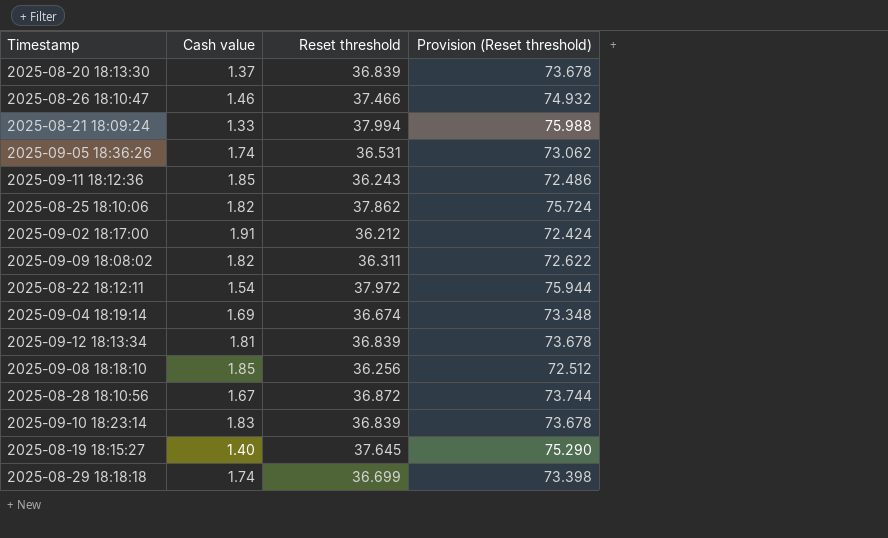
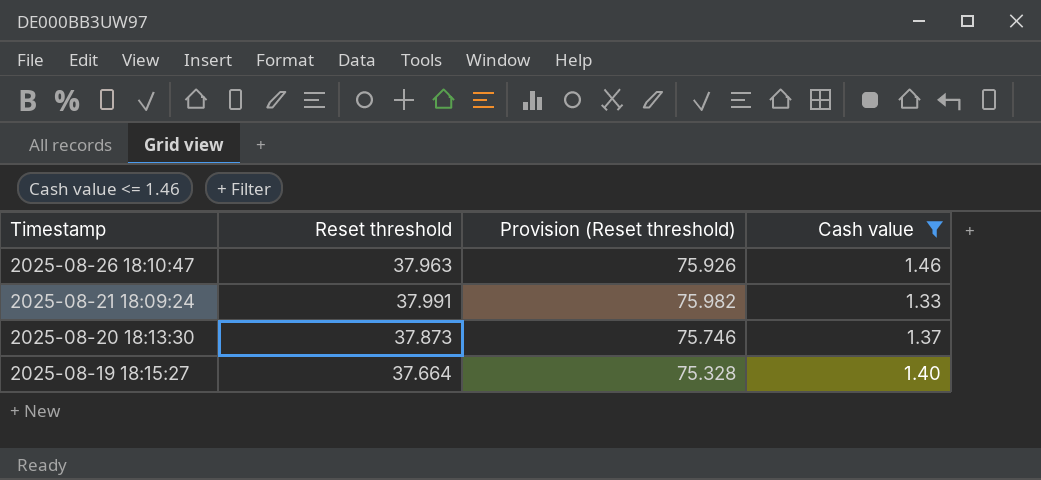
filter: none -> Cash value <= 1.46
row order: none -> Timestamp descending
column Cash value | position: 2 -> 4
2025-08-26 18:10:47 | Reset threshold: 37.466 -> 37.963
2025-08-26 18:10:47 | Provision (Reset threshold): 74.932 -> 75.926
2025-08-21 18:09:24 | Reset threshold: 37.994 -> 37.991
2025-08-21 18:09:24 | Provision (Reset threshold): 75.988 -> 75.982
2025-08-20 18:13:30 | Reset threshold: 36.839 -> 37.873
2025-08-20 18:13:30 | Provision (Reset threshold): 73.678 -> 75.746
2025-08-19 18:15:27 | Reset threshold: 37.645 -> 37.664
2025-08-19 18:15:27 | Provision (Reset threshold): 75.290 -> 75.328

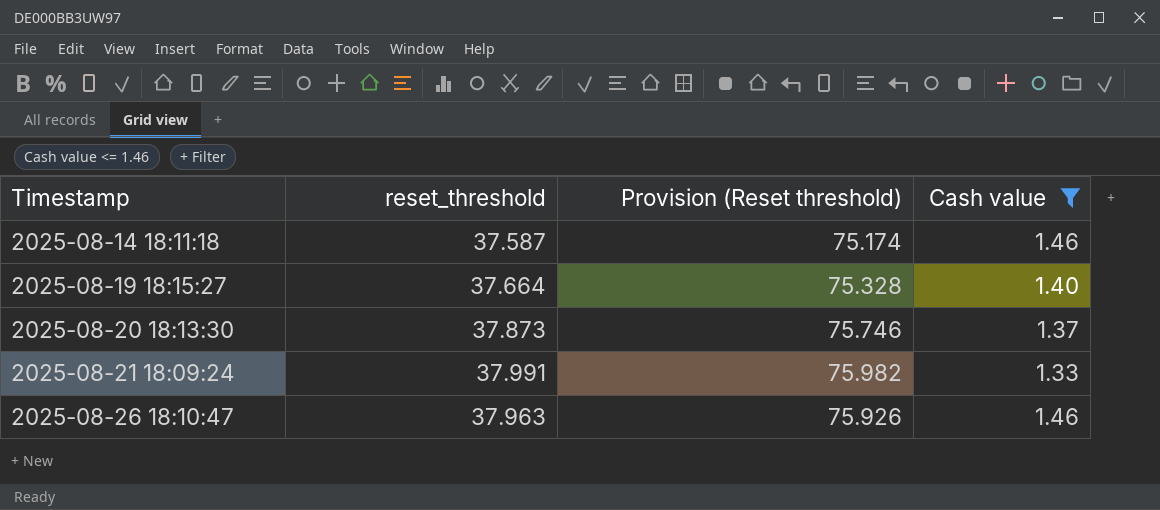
row order: Timestamp descending -> Timestamp ascending
column name: Reset threshold -> reset_threshold
row 2025-08-14 18:11:18: none -> 37.587 | 75.174 | 1.46

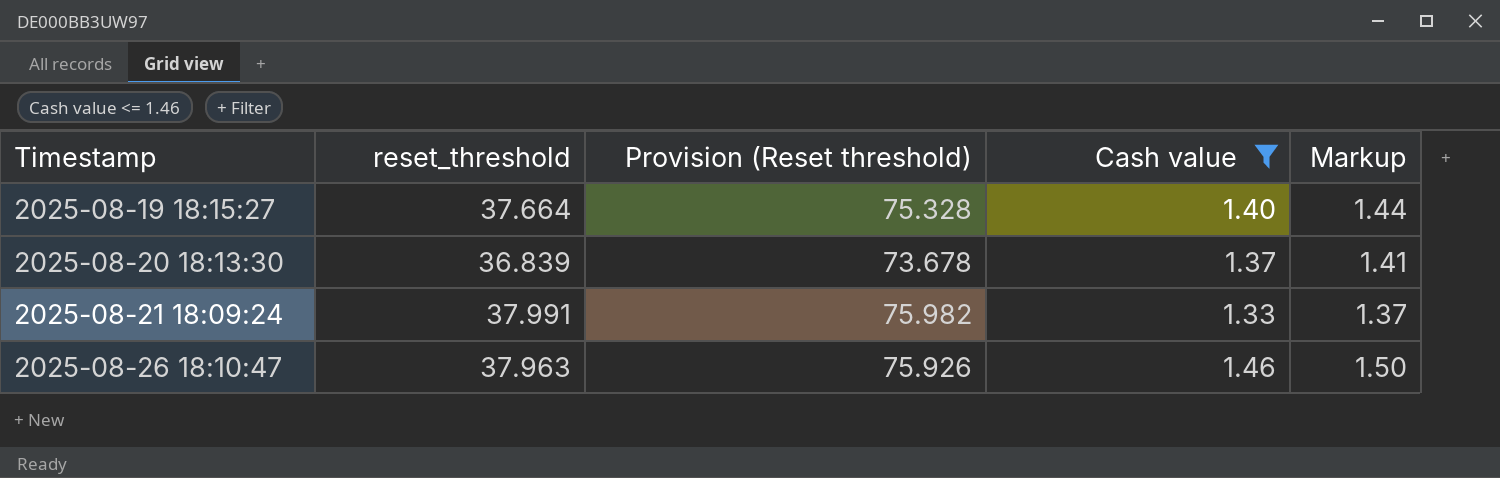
column Markup | formula: none -> [Cash value] * 1.03
row 2025-08-14 18:11:18: 37.587 | 75.174 | 1.46 -> none
2025-08-20 18:13:30 | reset_threshold: 37.873 -> 36.839
2025-08-20 18:13:30 | Provision (Reset threshold): 75.746 -> 73.678

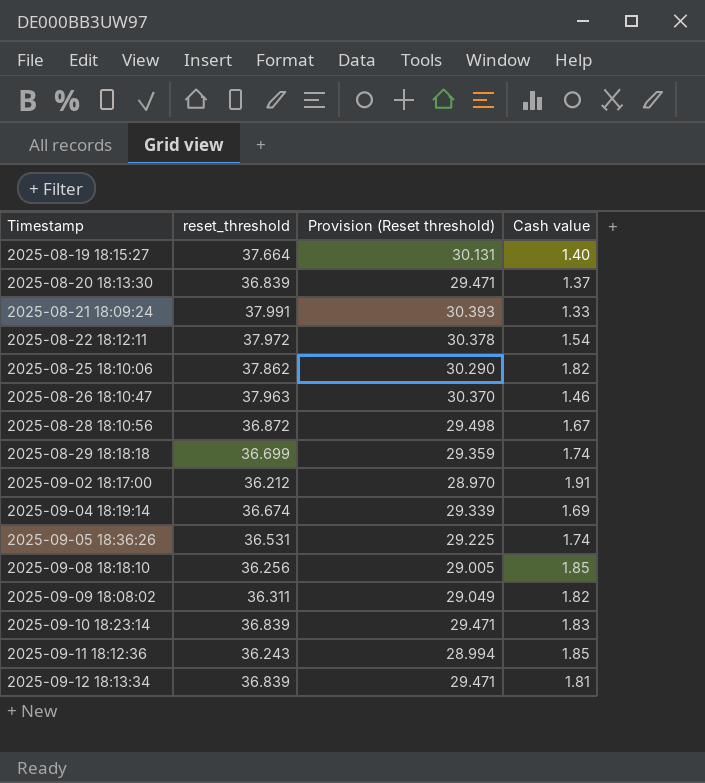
filter: Cash value <= 1.46 -> none
column Markup | formula: [Cash value] * 1.03 -> none
column Provision (Reset threshold) | formula: [reset_threshold] * 2 -> [reset_threshold] * 0.8

